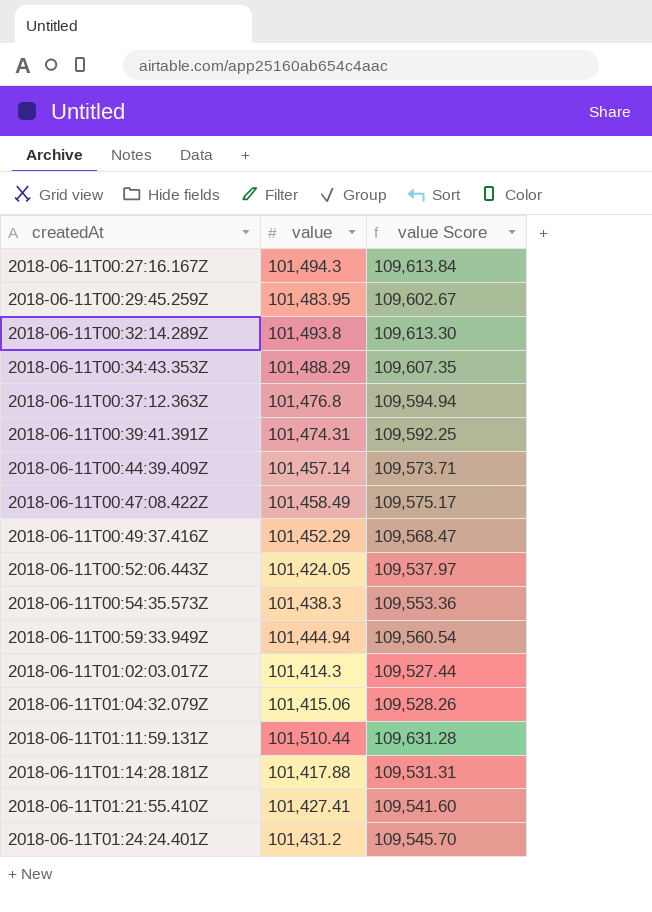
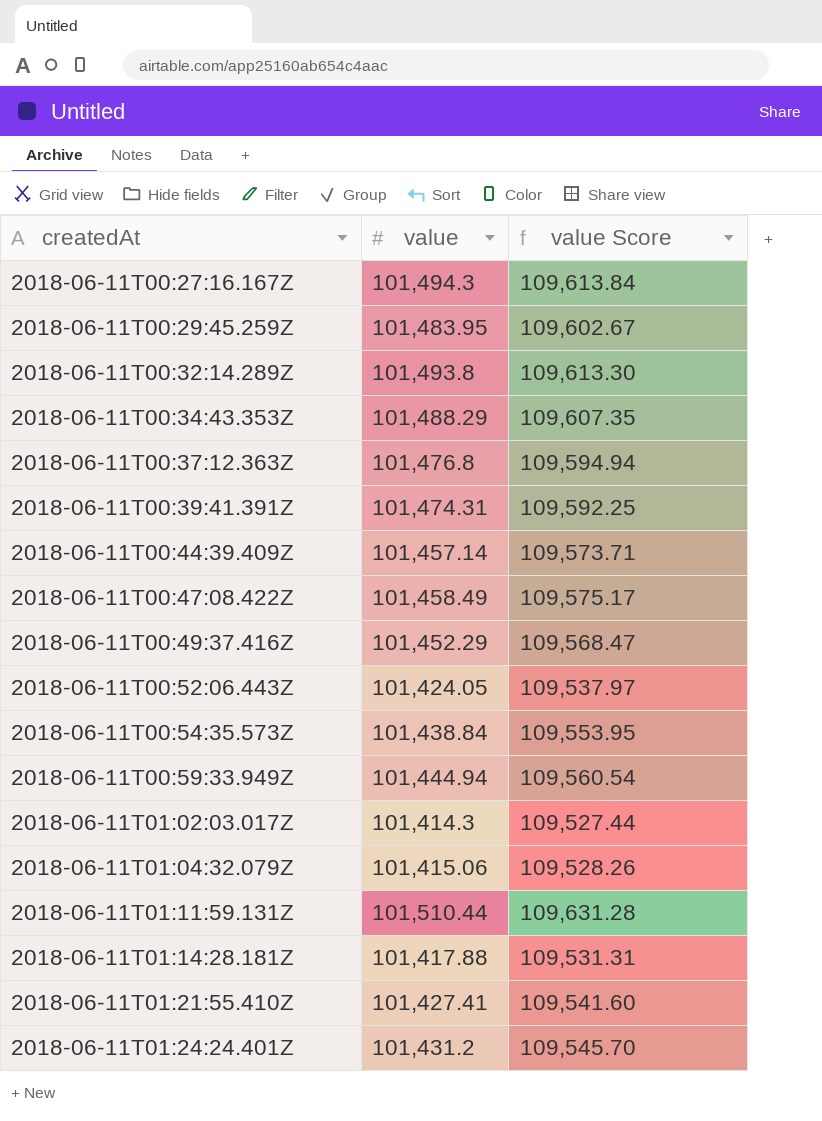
2018-06-11T00:54:35.573Z | value: 101,438.3 -> 101,438.84
2018-06-11T00:54:35.573Z | value Score: 109,553.36 -> 109,553.95

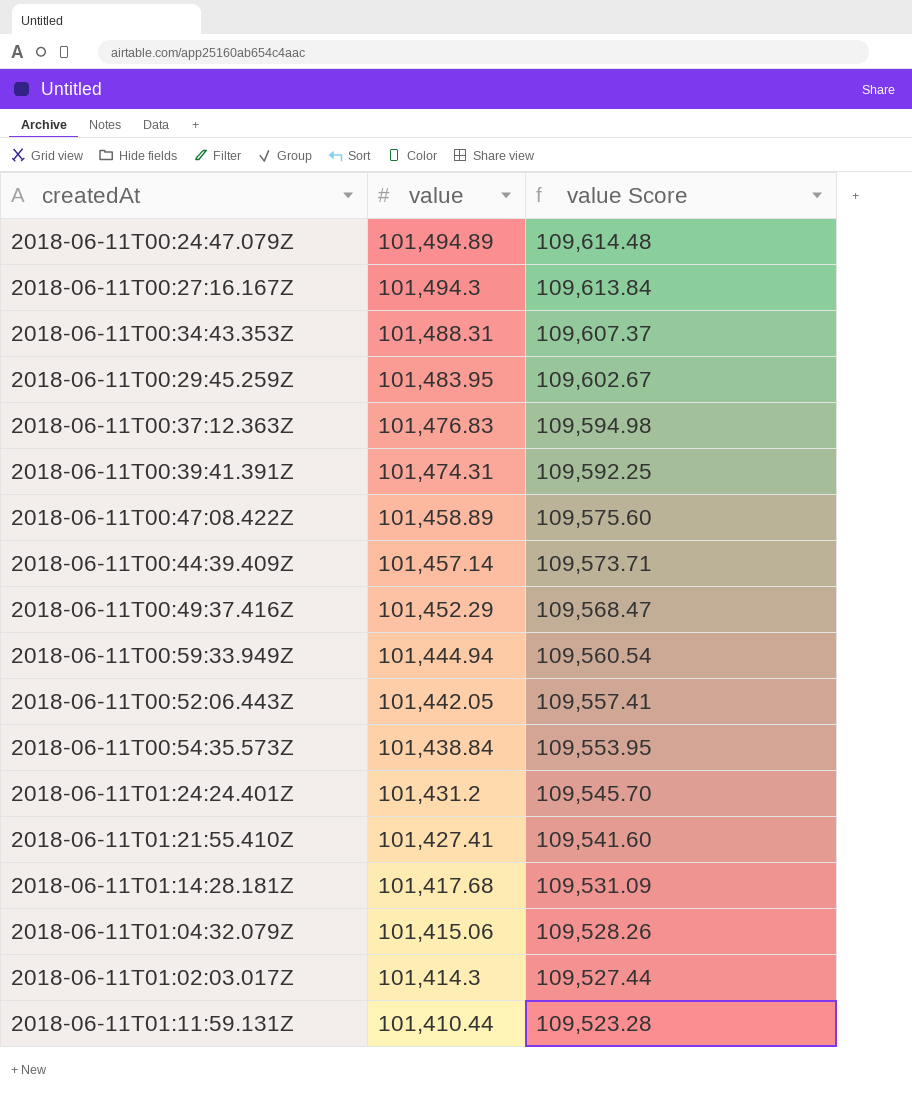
row order: createdAt ascending -> value descending
row 2018-06-11T00:32:14.289Z: 101,493.8 | 109,613.30 -> none
row 2018-06-11T00:24:47.079Z: none -> 101,494.89 | 109,614.48
2018-06-11T00:34:43.353Z | value: 101,488.29 -> 101,488.31
2018-06-11T00:34:43.353Z | value Score: 109,607.35 -> 109,607.37
2018-06-11T00:37:12.363Z | value: 101,476.8 -> 101,476.83
2018-06-11T00:37:12.363Z | value Score: 109,594.94 -> 109,594.98
2018-06-11T00:47:08.422Z | value: 101,458.49 -> 101,458.89
2018-06-11T00:47:08.422Z | value Score: 109,575.17 -> 109,575.60
2018-06-11T00:52:06.443Z | value: 101,424.05 -> 101,442.05
2018-06-11T00:52:06.443Z | value Score: 109,537.97 -> 109,557.41
2018-06-11T01:14:28.181Z | value: 101,417.88 -> 101,417.68
2018-06-11T01:14:28.181Z | value Score: 109,531.31 -> 109,531.09
2018-06-11T01:11:59.131Z | value: 101,510.44 -> 101,410.44
2018-06-11T01:11:59.131Z | value Score: 109,631.28 -> 109,523.28

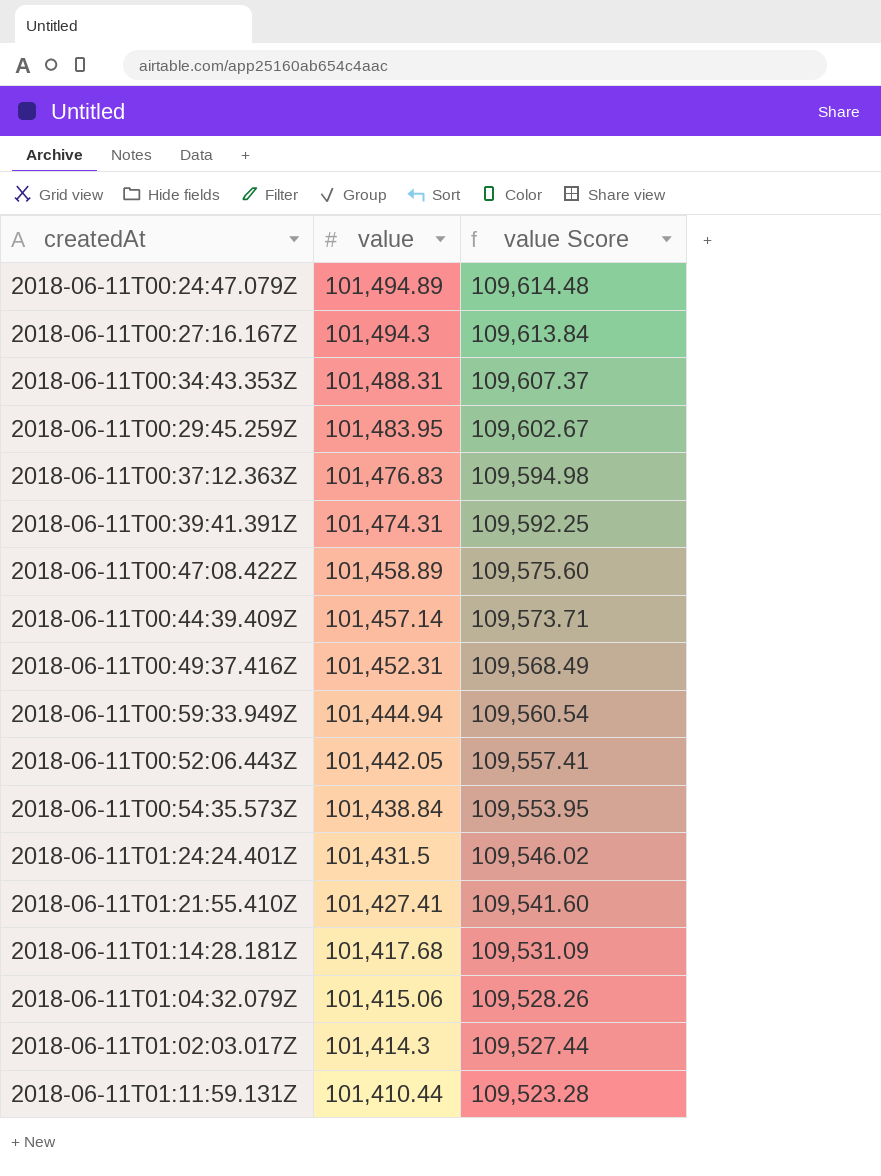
2018-06-11T00:49:37.416Z | value: 101,452.29 -> 101,452.31
2018-06-11T00:49:37.416Z | value Score: 109,568.47 -> 109,568.49
2018-06-11T01:24:24.401Z | value: 101,431.2 -> 101,431.5
2018-06-11T01:24:24.401Z | value Score: 109,545.70 -> 109,546.02

